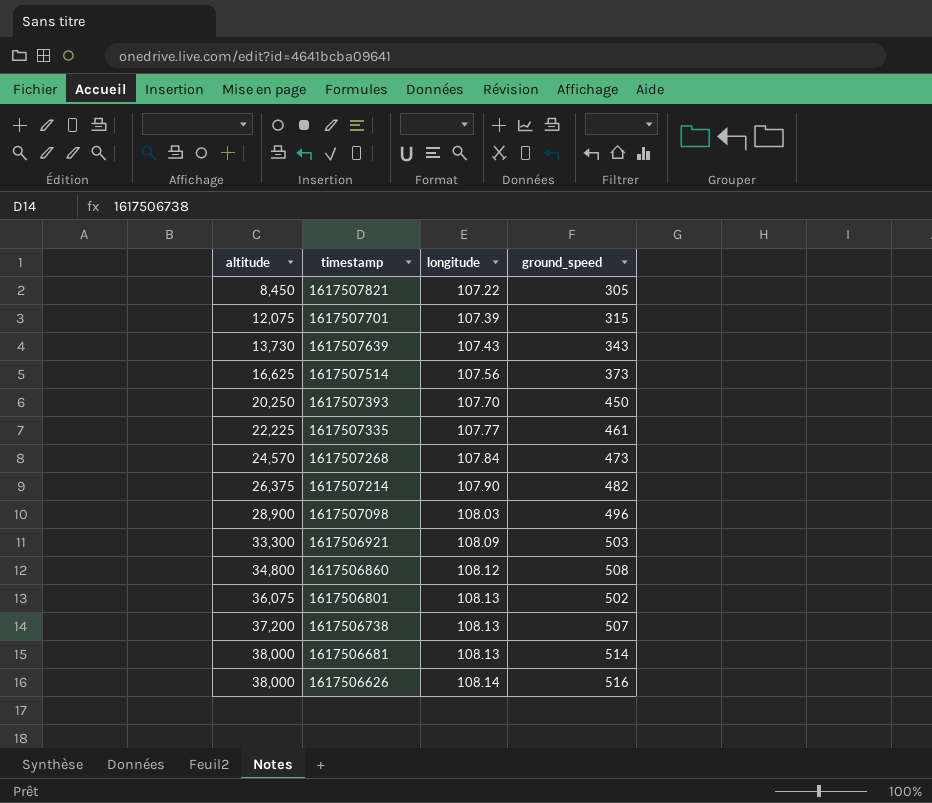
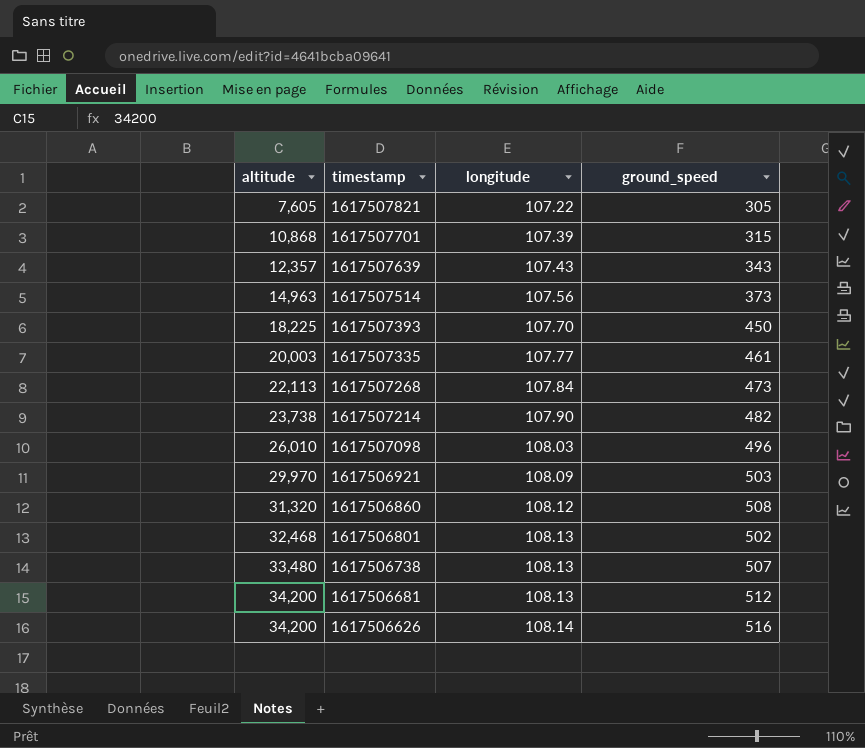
1617507821 | altitude: 8,450 -> 7,605
1617507701 | altitude: 12,075 -> 10,868
1617507639 | altitude: 13,730 -> 12,357
1617507514 | altitude: 16,625 -> 14,963
1617507393 | altitude: 20,250 -> 18,225
1617507335 | altitude: 22,225 -> 20,003
1617507268 | altitude: 24,570 -> 22,113
1617507214 | altitude: 26,375 -> 23,738
1617507098 | altitude: 28,900 -> 26,010
1617506921 | altitude: 33,300 -> 29,970
1617506860 | altitude: 34,800 -> 31,320
1617506801 | altitude: 36,075 -> 32,468
1617506738 | altitude: 37,200 -> 33,480
1617506681 | altitude: 38,000 -> 34,200
1617506681 | ground_speed: 514 -> 512
1617506626 | altitude: 38,000 -> 34,200

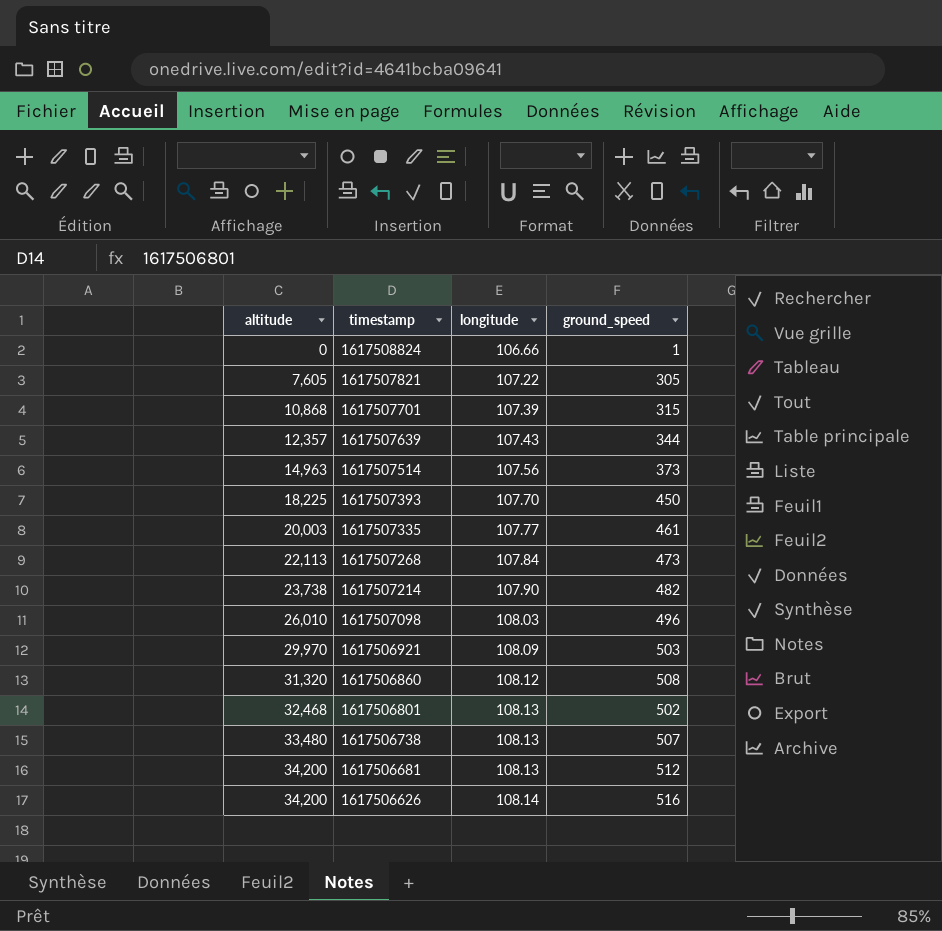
row 1617508824: none -> 0 | 106.66 | 1
1617507639 | ground_speed: 343 -> 344

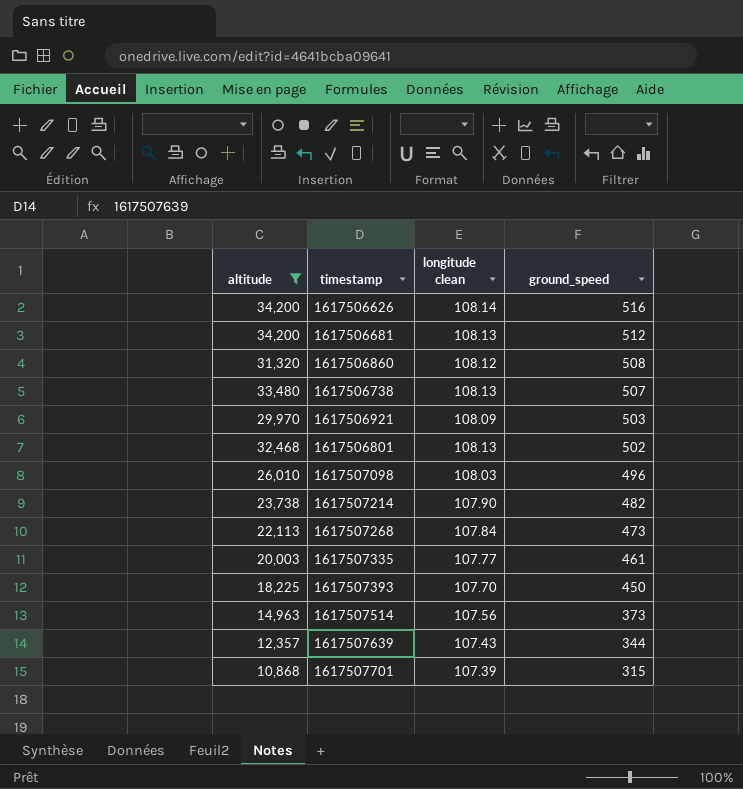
filter: none -> altitude >= 10,868
row order: altitude ascending -> ground_speed descending
column name: longitude -> longitude clean

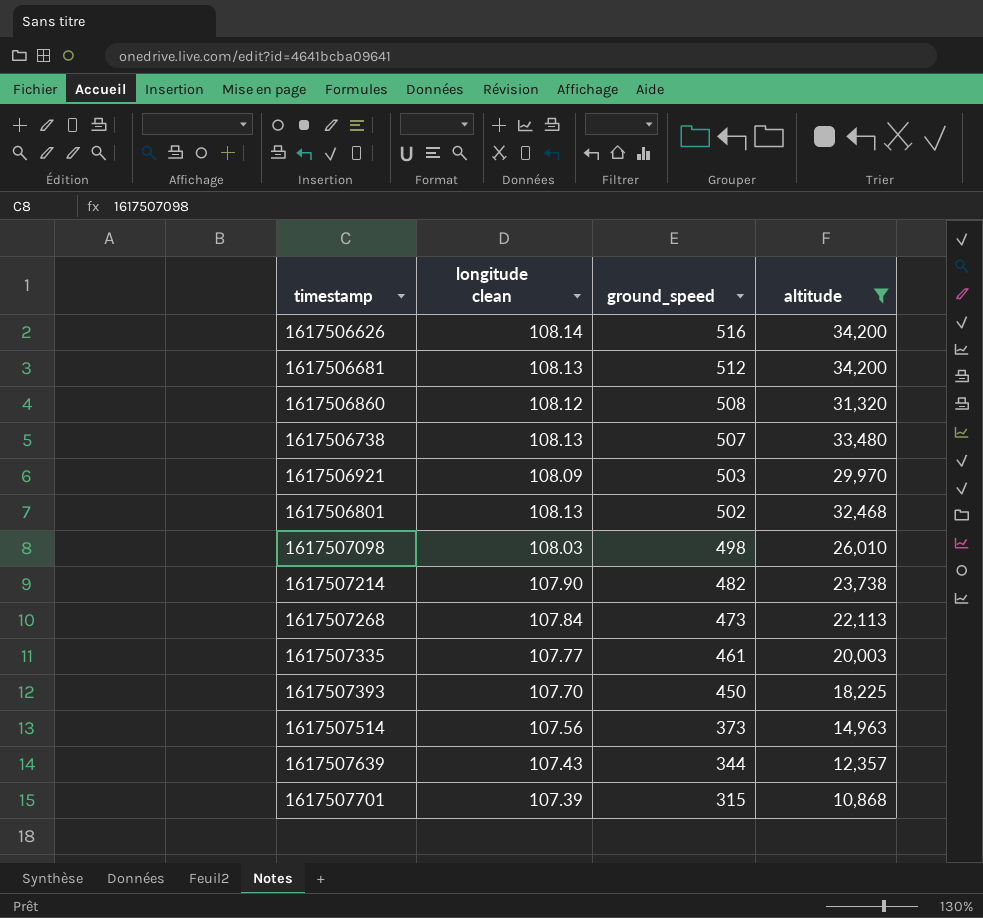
column altitude | position: 1 -> 4
1617507098 | ground_speed: 496 -> 498

